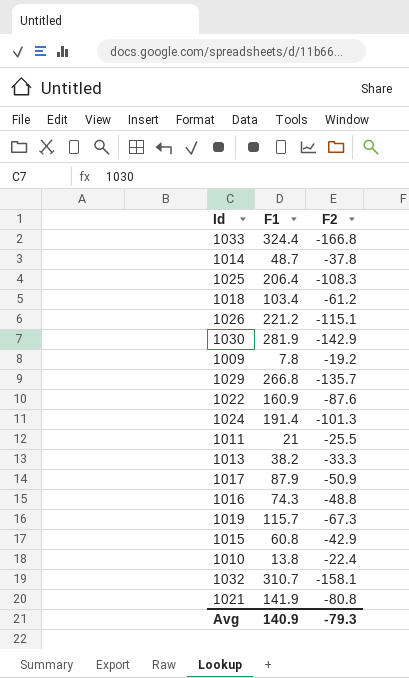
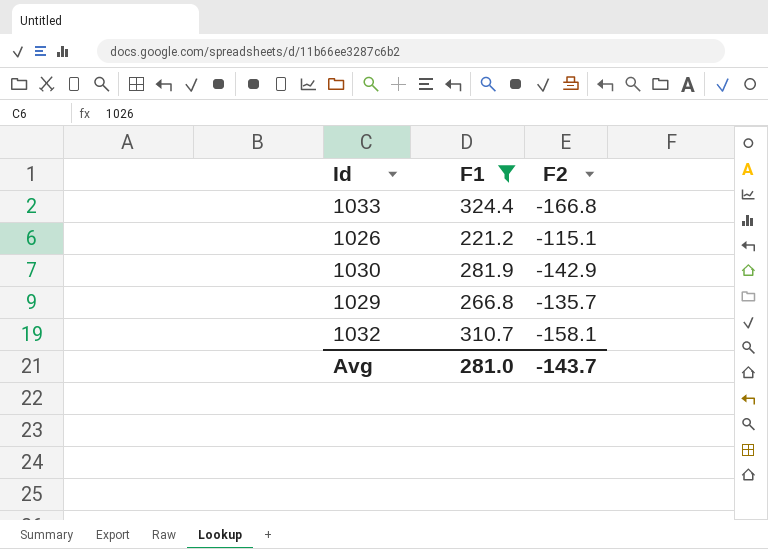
filter: none -> F1 >= 221.2
Avg | F1: 140.9 -> 281.0
Avg | F2: -79.3 -> -143.7

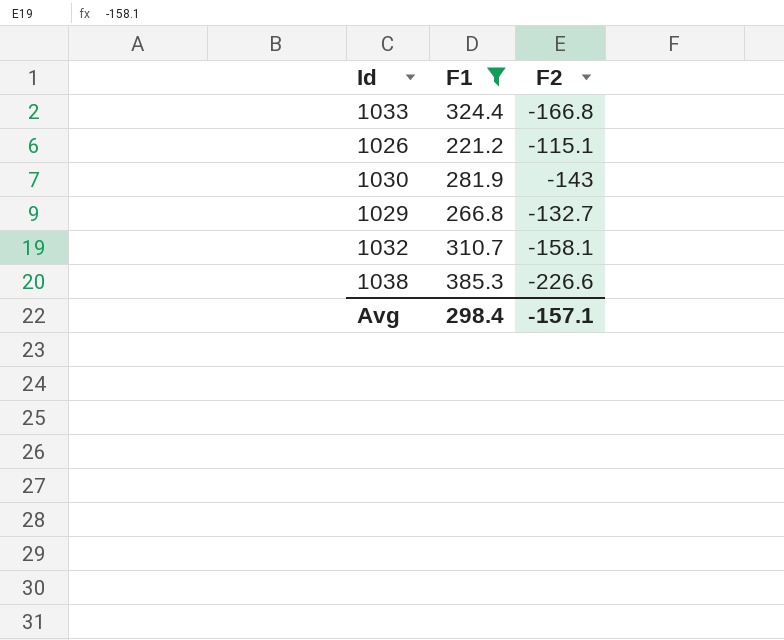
1030 | F2: -142.9 -> -143
1029 | F2: -135.7 -> -132.7
row 1038: none -> 385.3 | -226.6
Avg | F1: 281.0 -> 298.4
Avg | F2: -143.7 -> -157.1

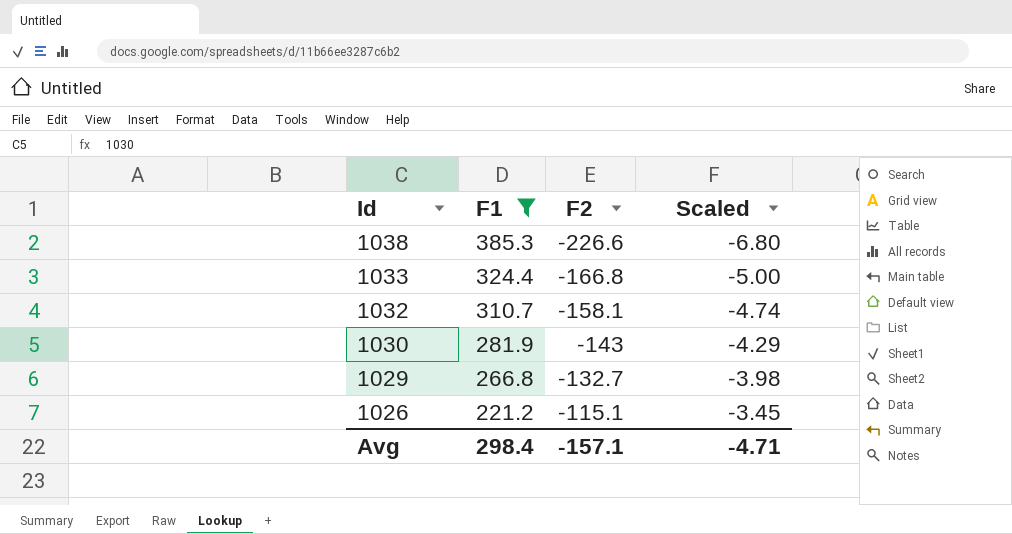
row order: none -> Id descending
column Scaled | formula: none -> [F2] * 0.03

